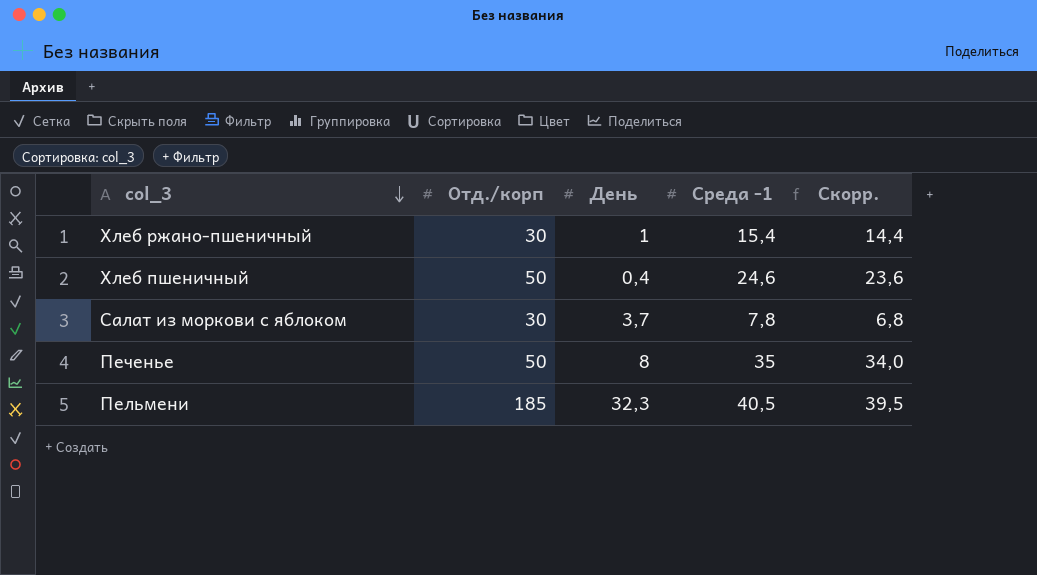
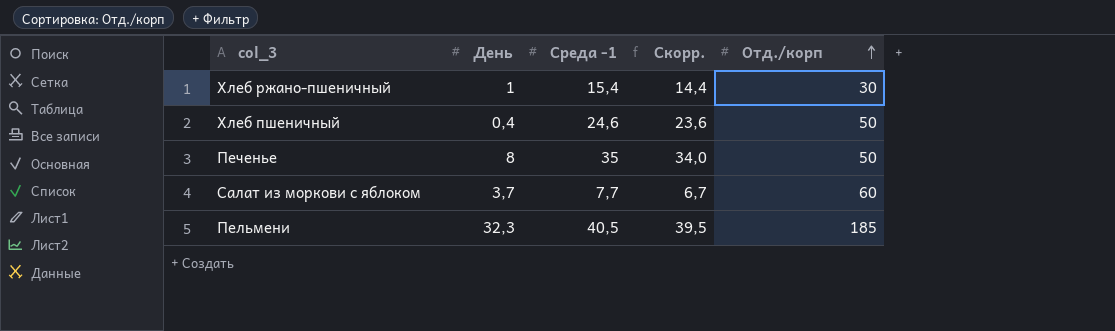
row order: col_3 descending -> Отд./корп ascending
column Отд./корп | position: 2 -> 5
Салат из моркови с яблоком | Среда -1: 7,8 -> 7,7
Салат из моркови с яблоком | Скорр.: 6,8 -> 6,7
Салат из моркови с яблоком | Отд./корп: 30 -> 60

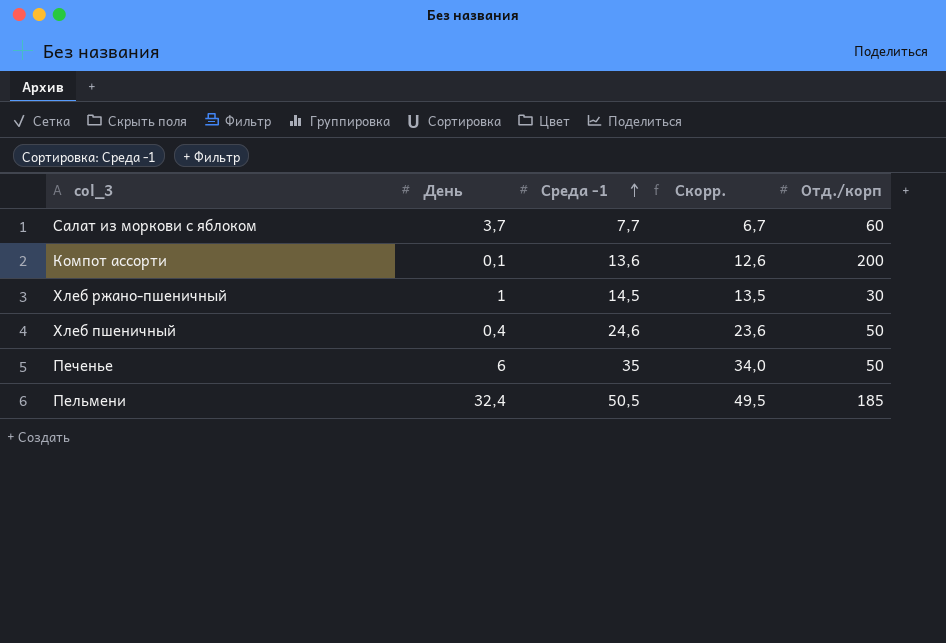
row order: Отд./корп ascending -> Среда -1 ascending
row Компот ассорти: none -> 0,1 | 13,6 | 12,6 | 200
Хлеб ржано-пшеничный | Среда -1: 15,4 -> 14,5
Хлеб ржано-пшеничный | Скорр.: 14,4 -> 13,5
Печенье | День: 8 -> 6
Пельмени | День: 32,3 -> 32,4
Пельмени | Среда -1: 40,5 -> 50,5
Пельмени | Скорр.: 39,5 -> 49,5

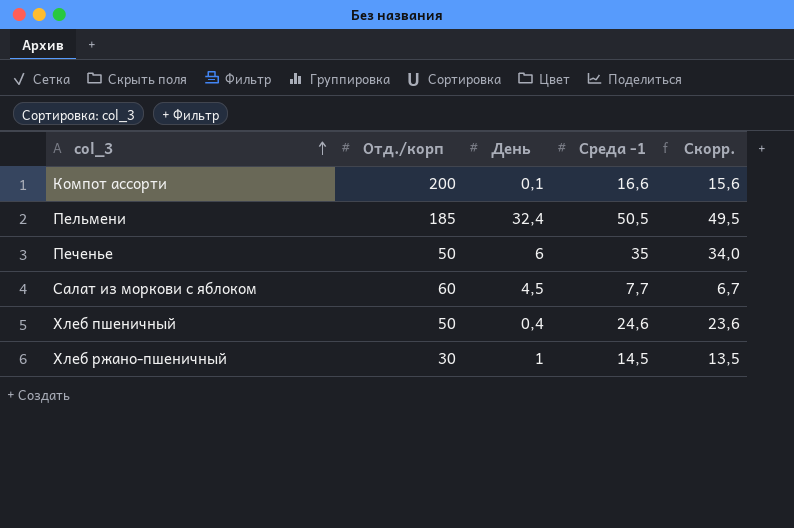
row order: Среда -1 ascending -> col_3 ascending
column Отд./корп | position: 5 -> 2
Компот ассорти | Среда -1: 13,6 -> 16,6
Компот ассорти | Скорр.: 12,6 -> 15,6
Салат из моркови с яблоком | День: 3,7 -> 4,5

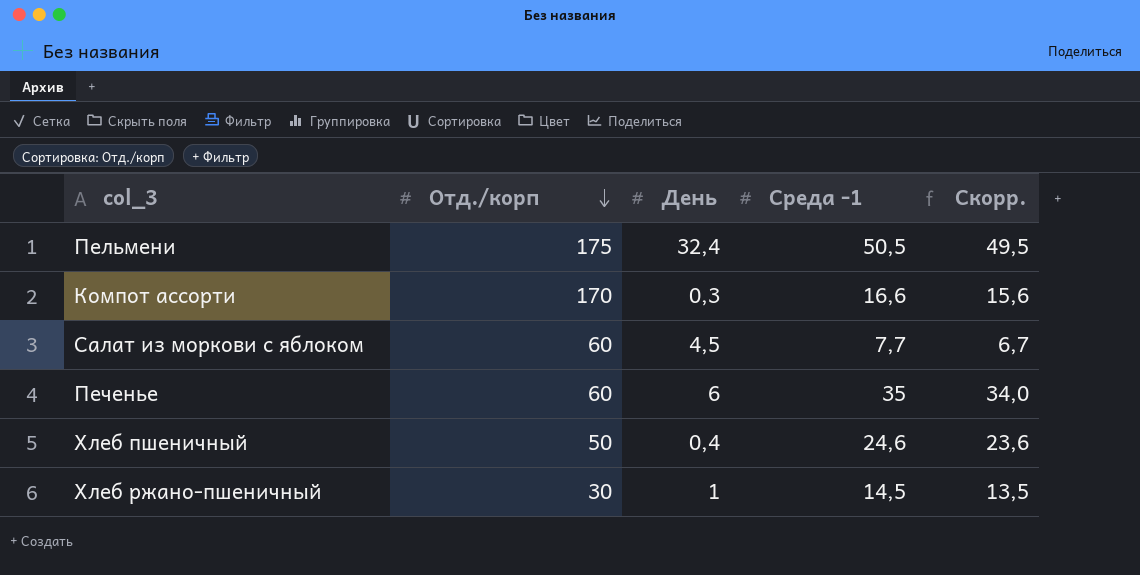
row order: col_3 ascending -> Отд./корп descending
Пельмени | Отд./корп: 185 -> 175
Компот ассорти | Отд./корп: 200 -> 170
Компот ассорти | День: 0,1 -> 0,3
Печенье | Отд./корп: 50 -> 60

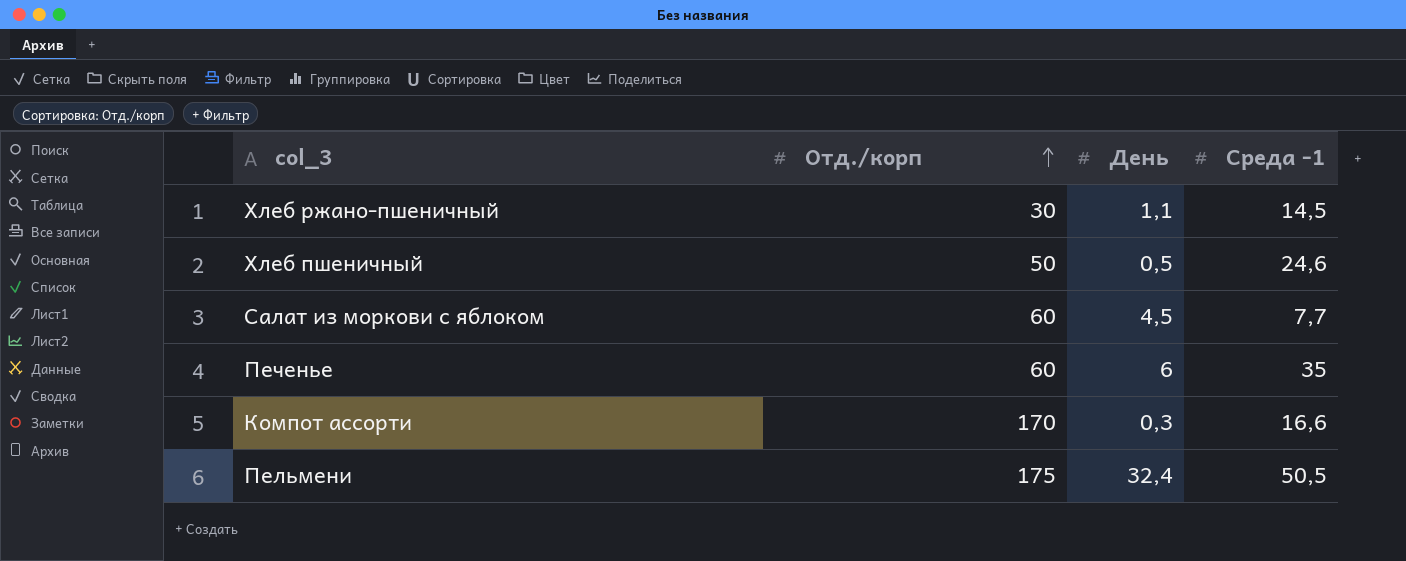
row order: Отд./корп descending -> Отд./корп ascending
column Скорр. | formula: [Среда -1] - 1 -> none
Хлеб ржано-пшеничный | День: 1 -> 1,1
Хлеб пшеничный | День: 0,4 -> 0,5

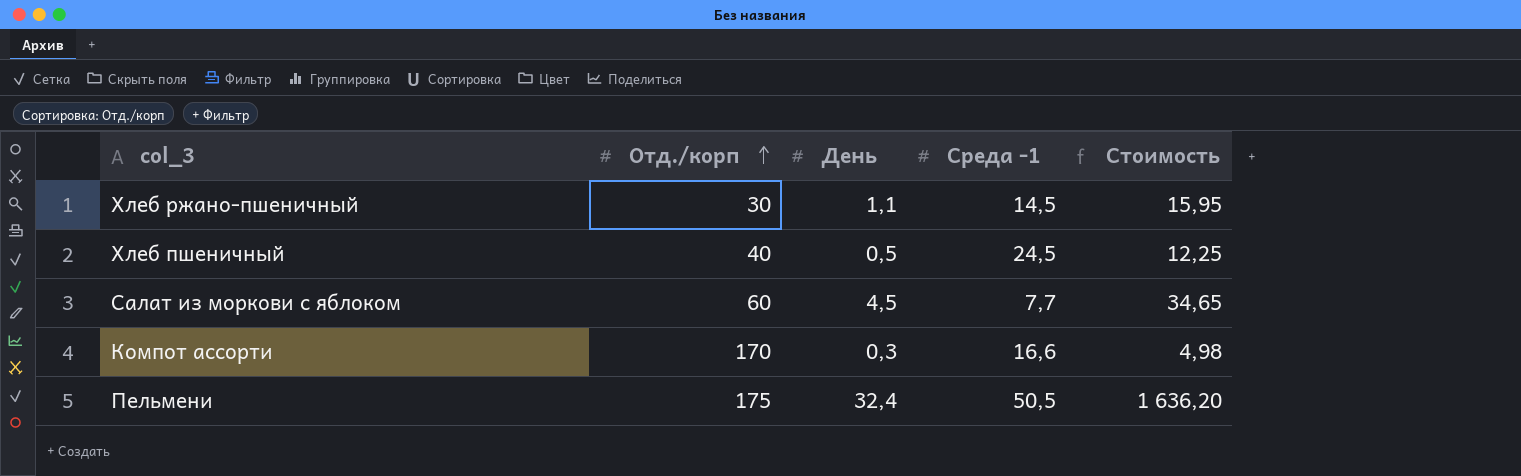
column Стоимость | formula: none -> [День] * [Среда -1]
row Печенье: 60 | 6 | 35 -> none
Хлеб пшеничный | Отд./корп: 50 -> 40
Хлеб пшеничный | Среда -1: 24,6 -> 24,5

